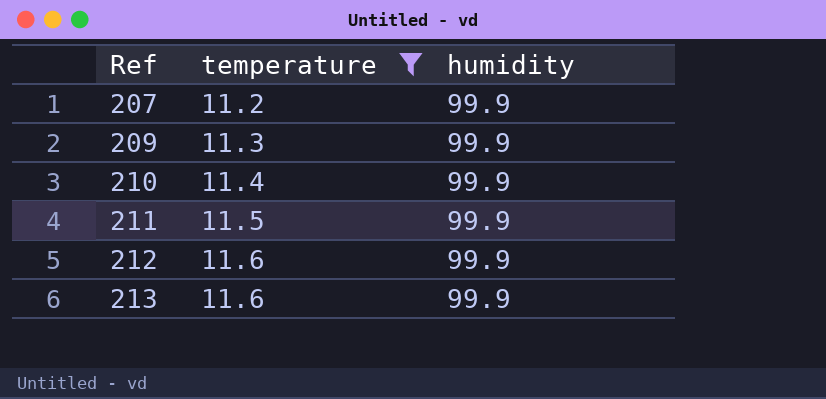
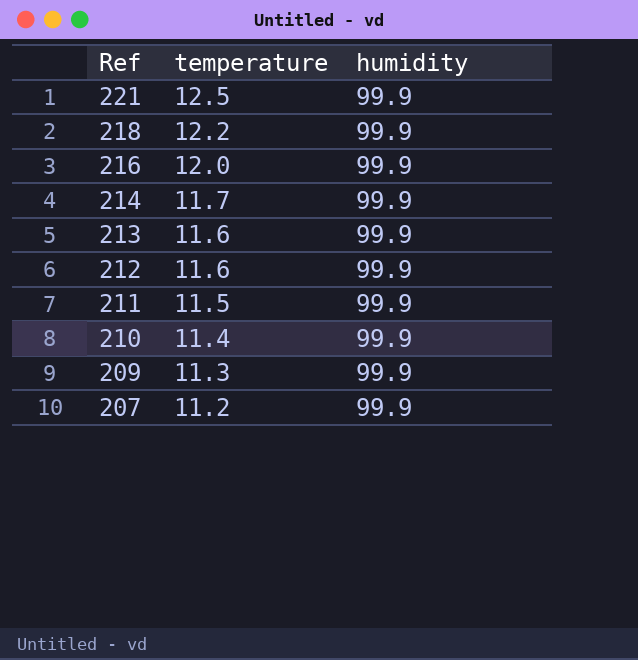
filter: temperature <= 11.6 -> none
row order: Ref ascending -> Ref descending

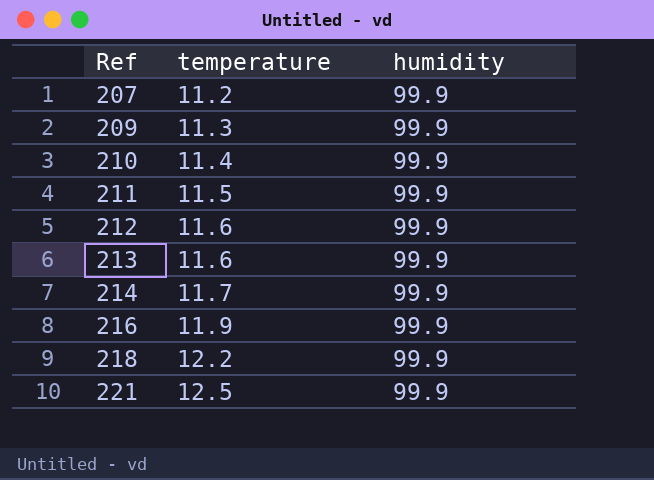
row order: Ref descending -> Ref ascending
216 | temperature: 12.0 -> 11.9

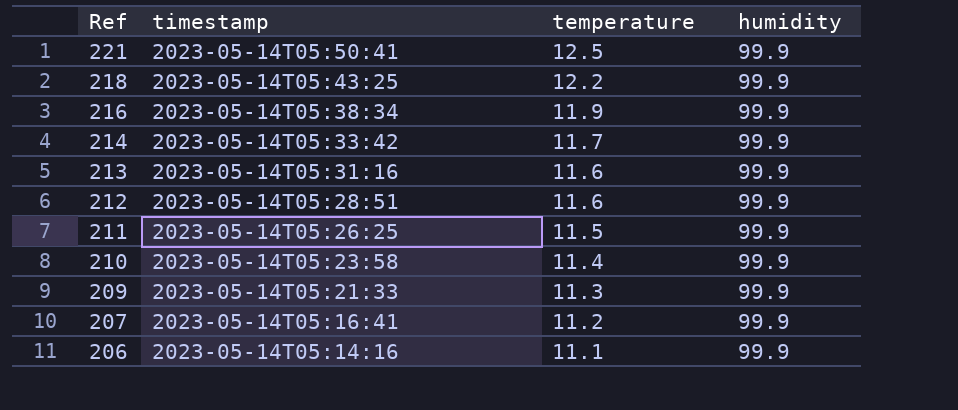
row order: Ref ascending -> Ref descending
column timestamp | position: none -> 2
row 206: none -> 2023-05-14T05:14:16 | 11.1 | 99.9

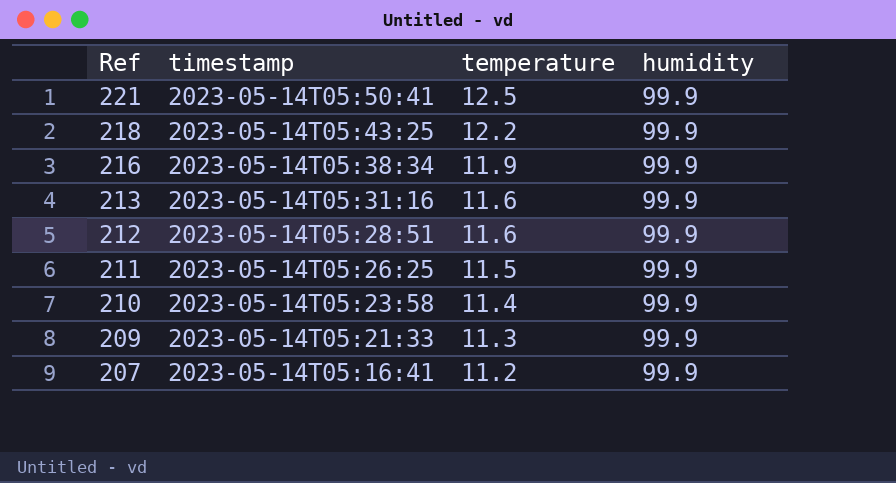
row 214: 2023-05-14T05:33:42 | 11.7 | 99.9 -> none
row 206: 2023-05-14T05:14:16 | 11.1 | 99.9 -> none

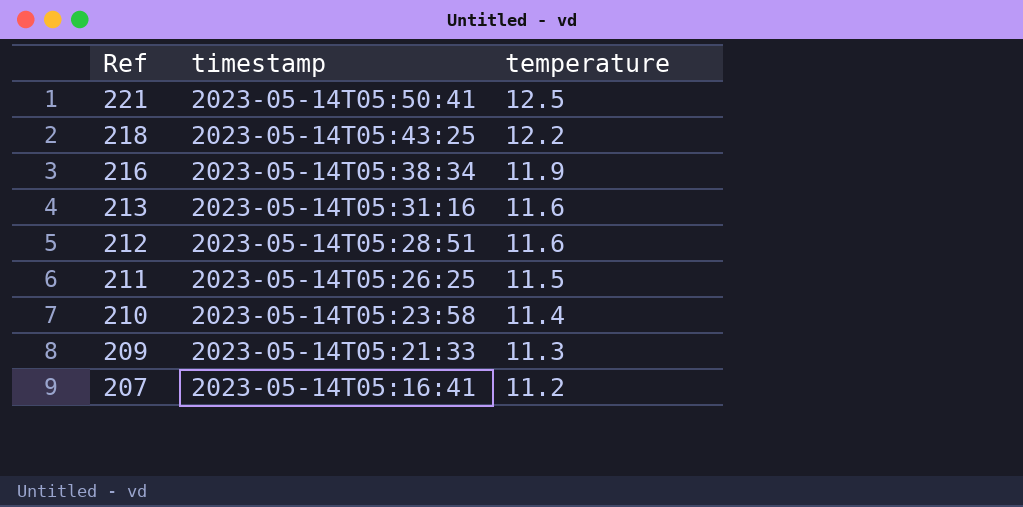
column humidity | position: 4 -> none

